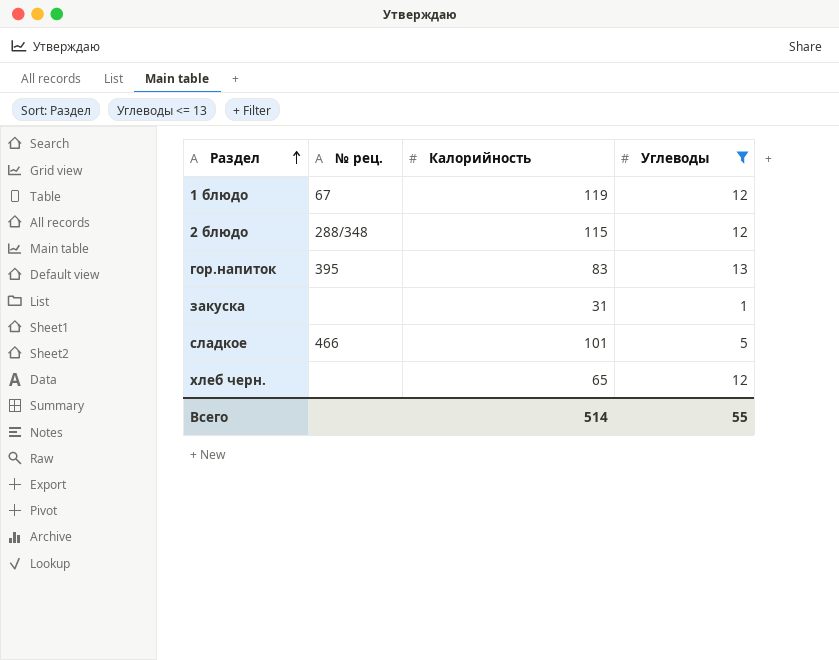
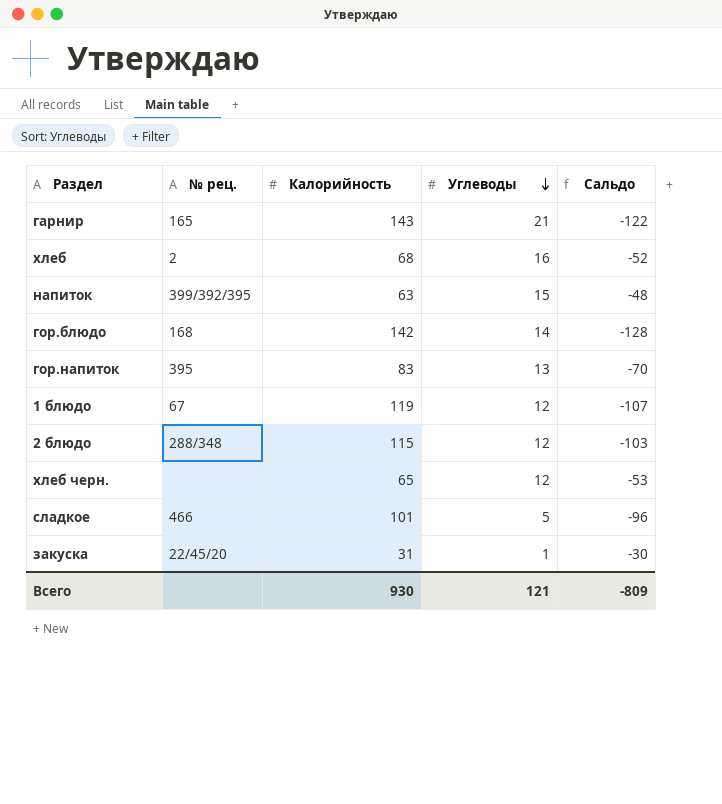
filter: Углеводы <= 13 -> none
row order: Раздел ascending -> Углеводы descending
column Сальдо | formula: none -> [Углеводы] - [Калорийность]
закуска | № рец.: none -> 22/45/20
Всего | Калорийность: 514 -> 930
Всего | Углеводы: 55 -> 121

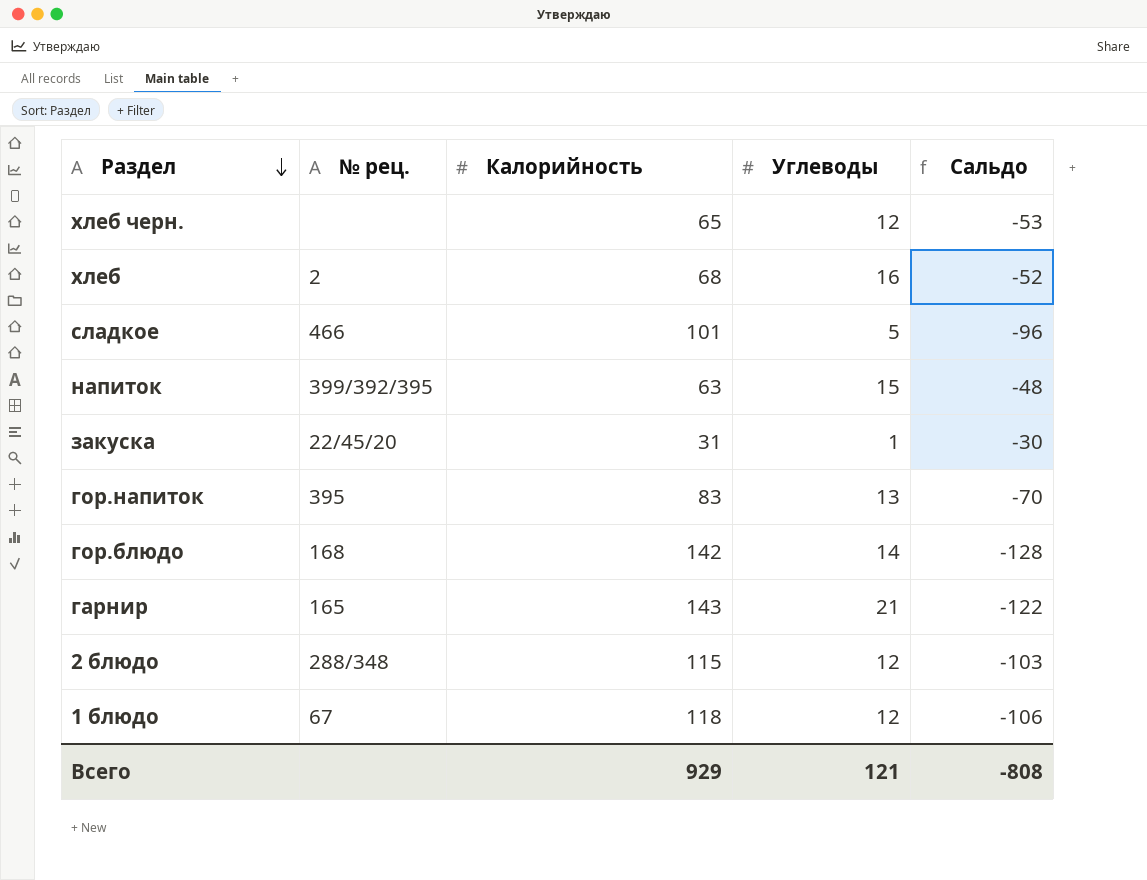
row order: Углеводы descending -> Раздел descending
1 блюдо | Калорийность: 119 -> 118
1 блюдо | Сальдо: -107 -> -106
Всего | Калорийность: 930 -> 929
Всего | Сальдо: -809 -> -808

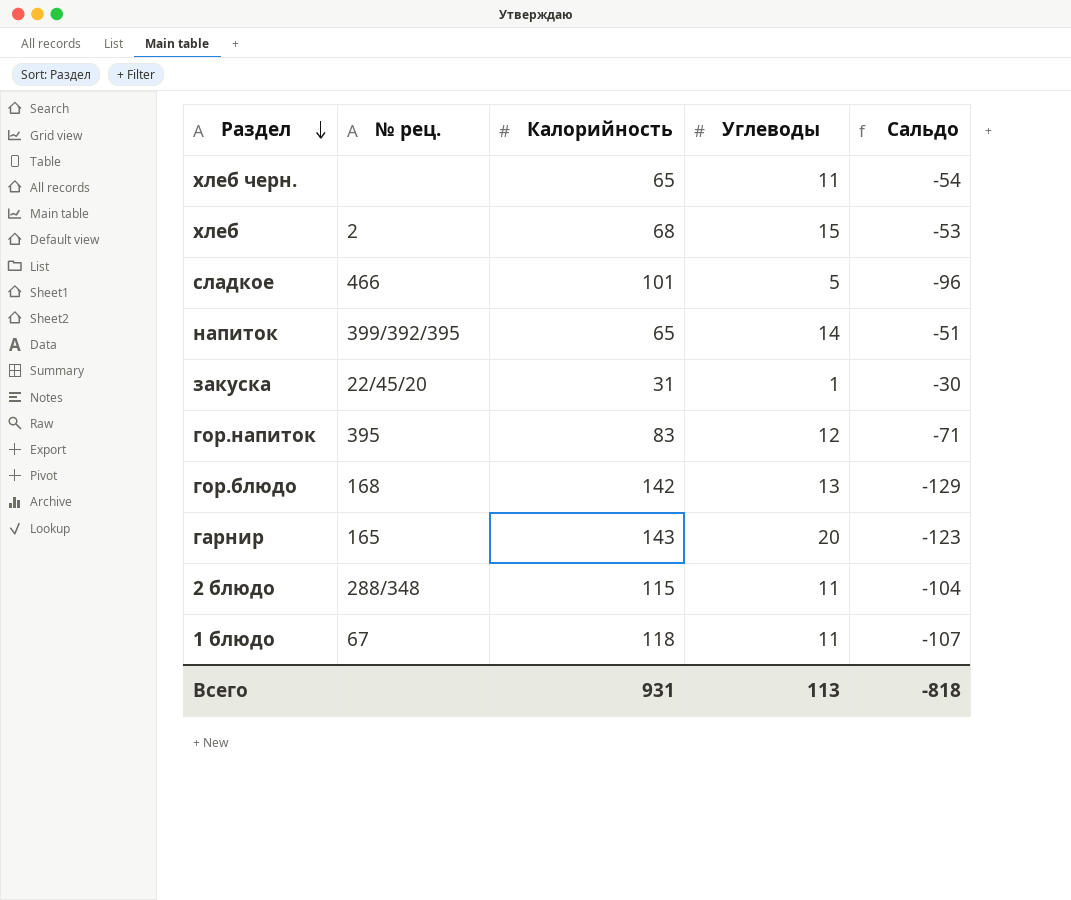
хлеб черн. | Углеводы: 12 -> 11
хлеб черн. | Сальдо: -53 -> -54
хлеб | Углеводы: 16 -> 15
хлеб | Сальдо: -52 -> -53
напиток | Калорийность: 63 -> 65
напиток | Углеводы: 15 -> 14
напиток | Сальдо: -48 -> -51
гор.напиток | Углеводы: 13 -> 12
гор.напиток | Сальдо: -70 -> -71
гор.блюдо | Углеводы: 14 -> 13
гор.блюдо | Сальдо: -128 -> -129
гарнир | Углеводы: 21 -> 20
гарнир | Сальдо: -122 -> -123
2 блюдо | Углеводы: 12 -> 11
2 блюдо | Сальдо: -103 -> -104
1 блюдо | Углеводы: 12 -> 11
1 блюдо | Сальдо: -106 -> -107
Всего | Калорийность: 929 -> 931
Всего | Углеводы: 121 -> 113
Всего | Сальдо: -808 -> -818

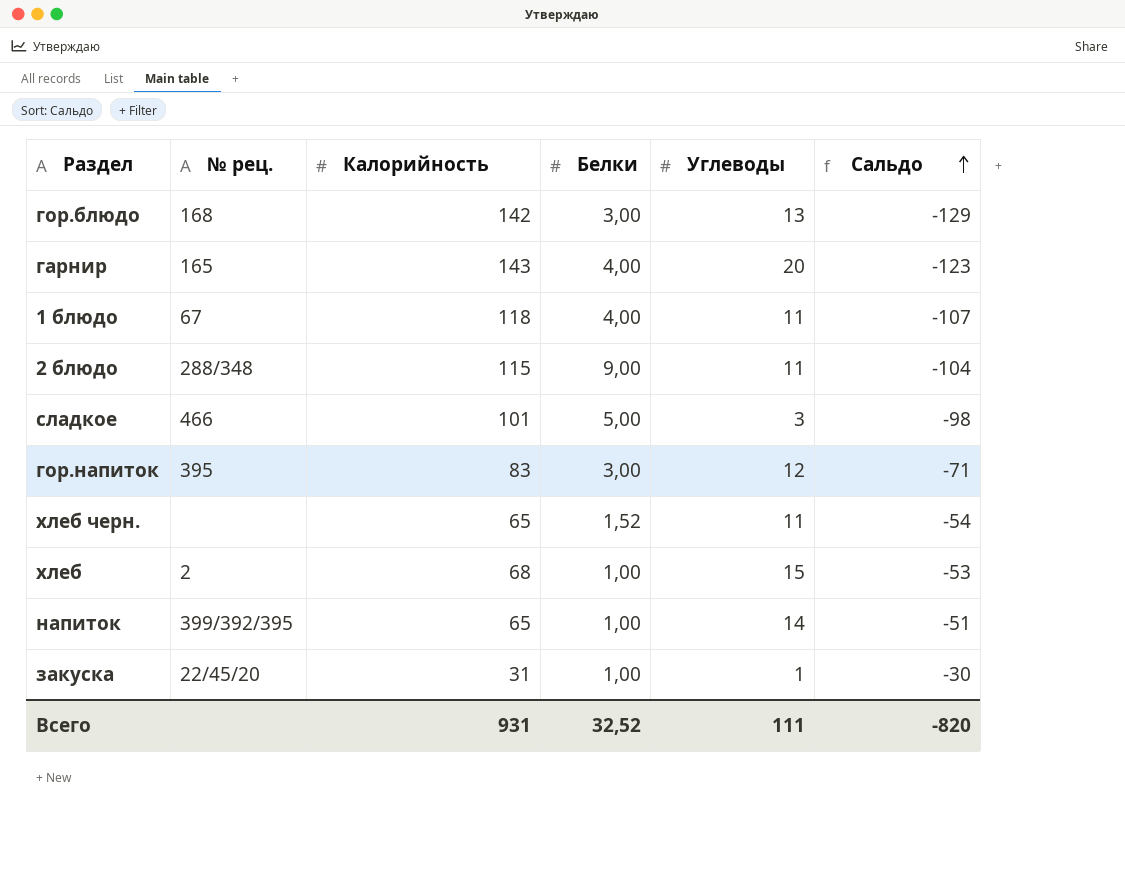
row order: Раздел descending -> Сальдо ascending
column Белки | position: none -> 4
сладкое | Углеводы: 5 -> 3
сладкое | Сальдо: -96 -> -98
Всего | Углеводы: 113 -> 111
Всего | Сальдо: -818 -> -820

